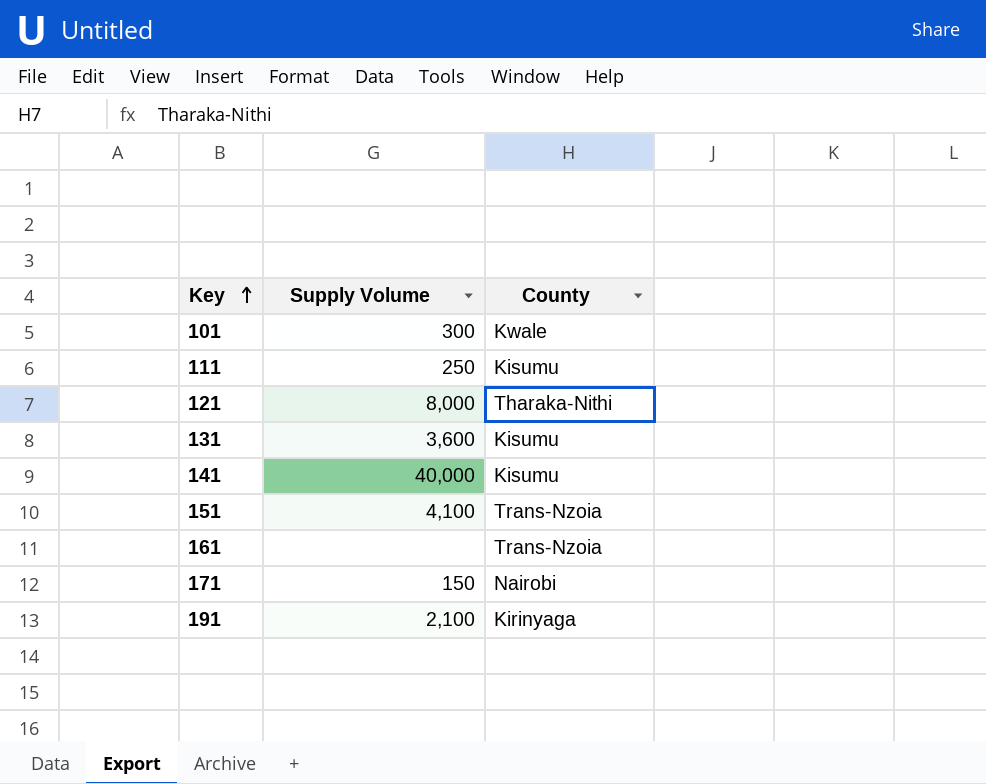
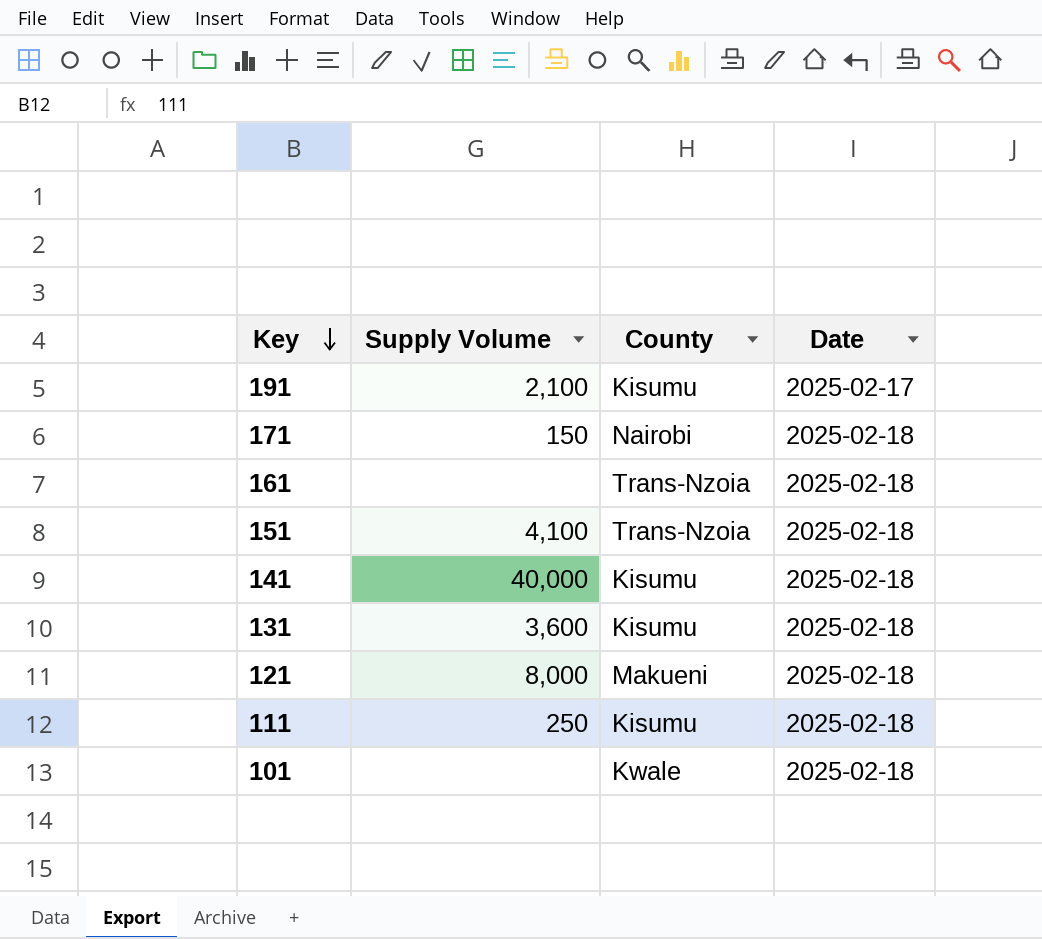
row order: Key ascending -> Key descending
column Date | position: none -> 4
191 | County: Kirinyaga -> Kisumu
121 | County: Tharaka-Nithi -> Makueni
101 | Supply Volume: 300 -> none

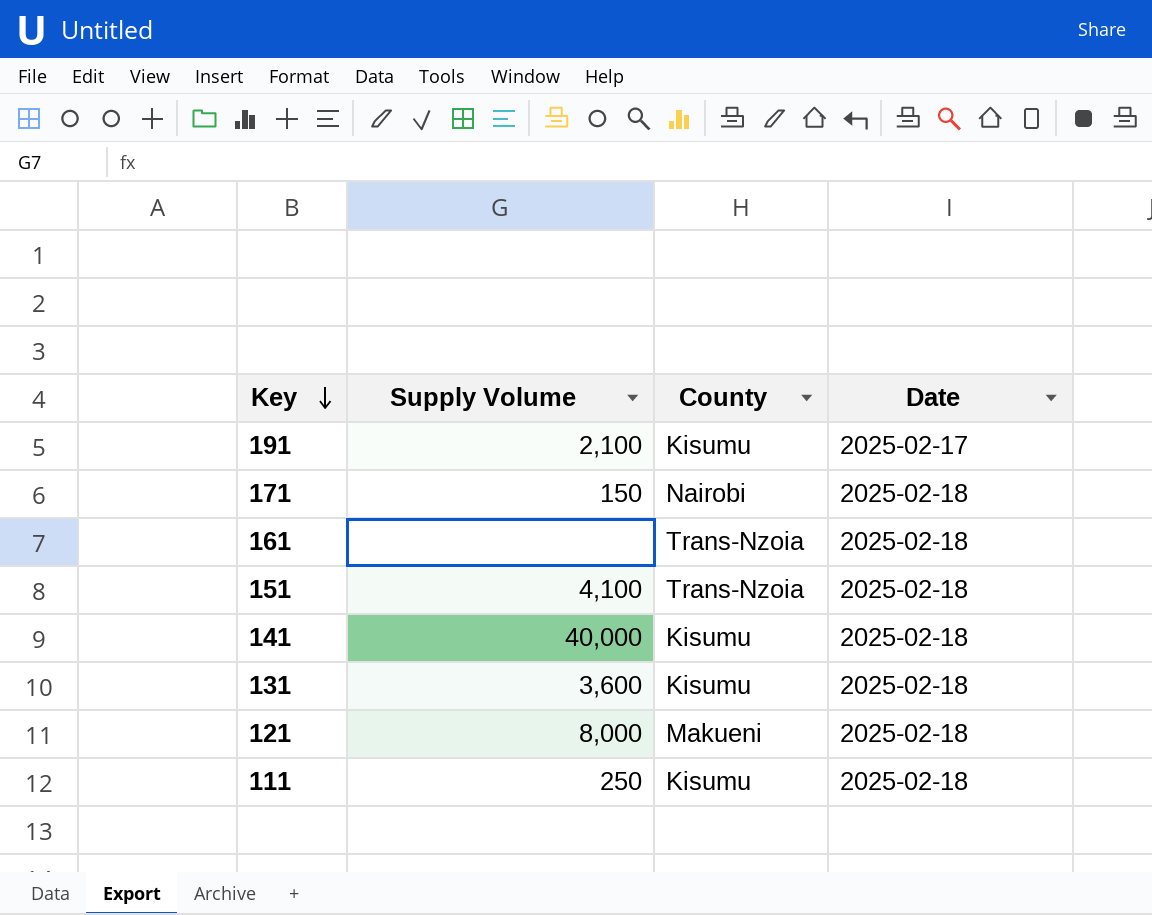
row 101: none | Kwale | 2025-02-18 -> none

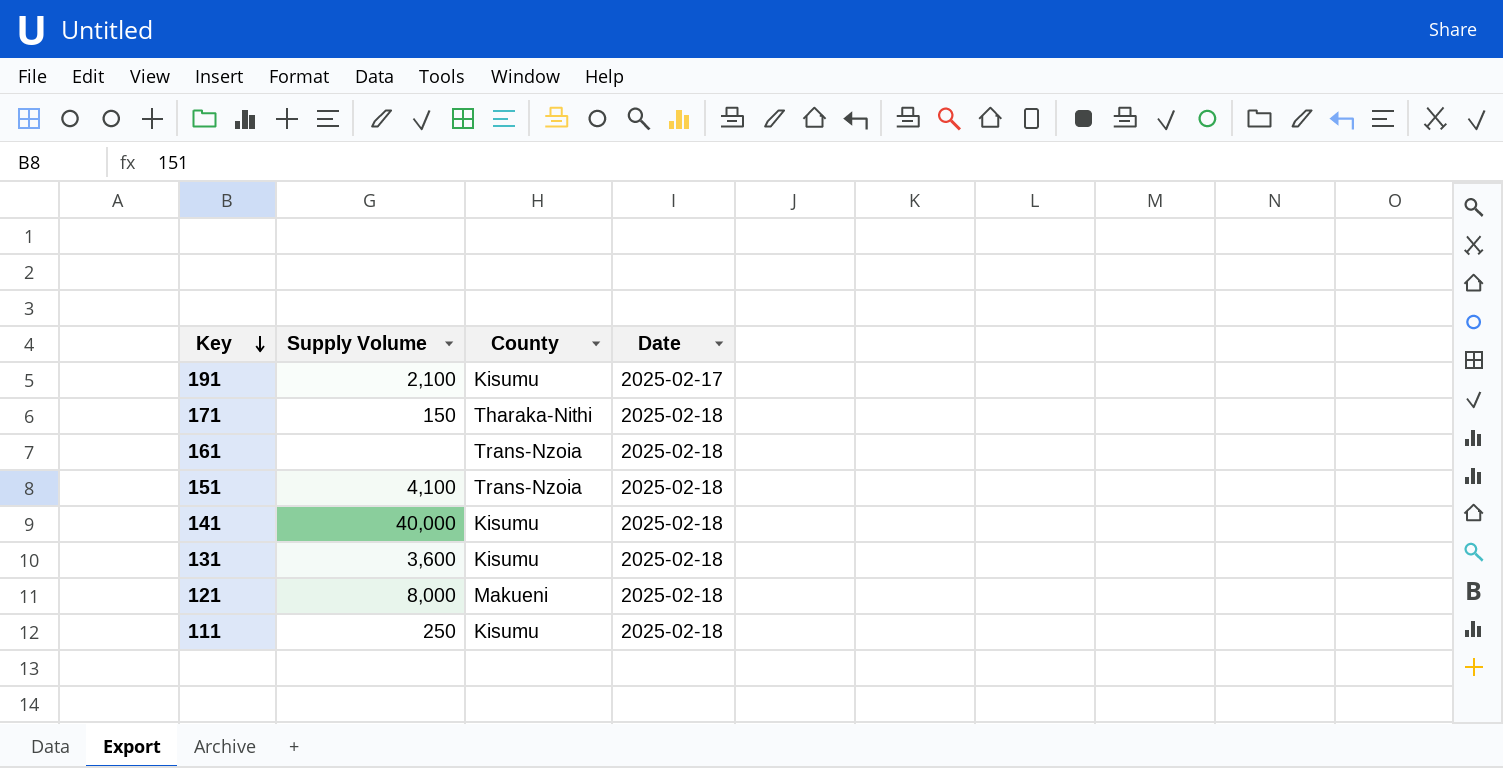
171 | County: Nairobi -> Tharaka-Nithi

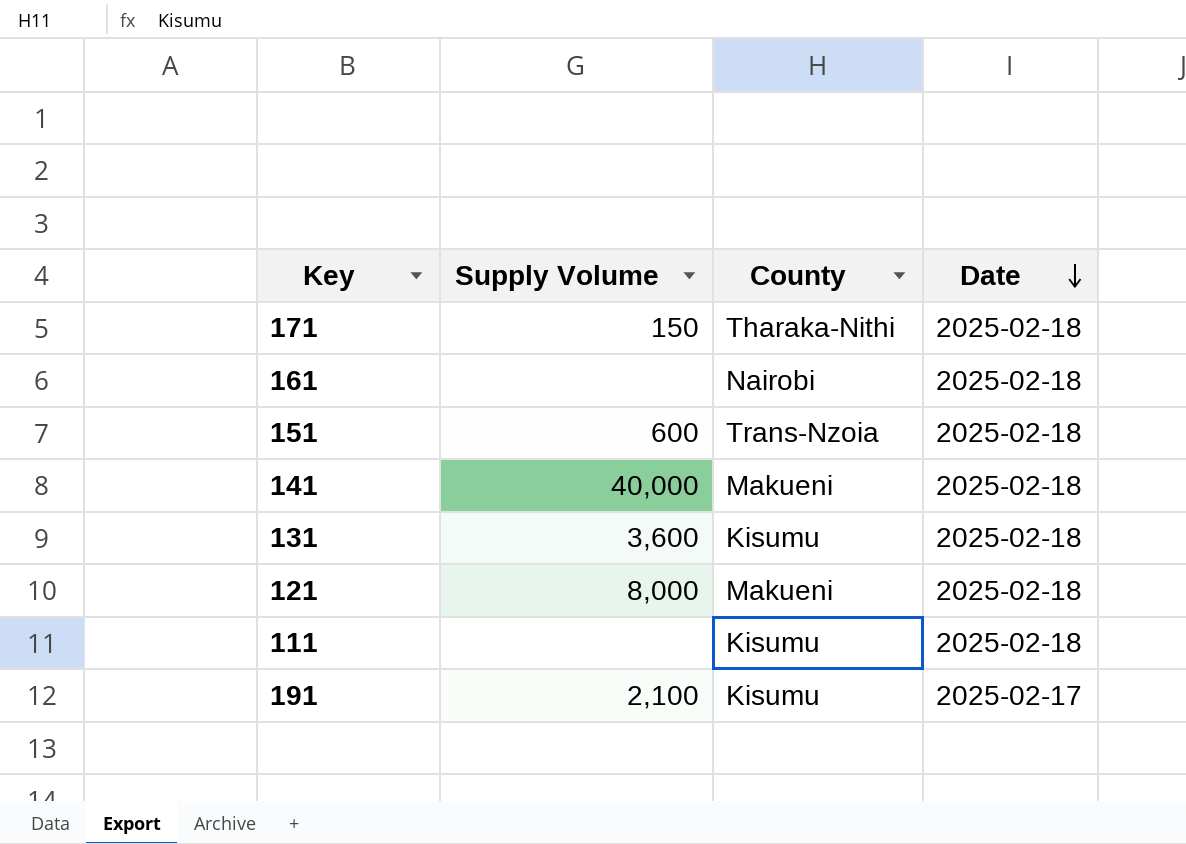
row order: Key descending -> Date descending
161 | County: Trans-Nzoia -> Nairobi
151 | Supply Volume: 4,100 -> 600
141 | County: Kisumu -> Makueni
111 | Supply Volume: 250 -> none

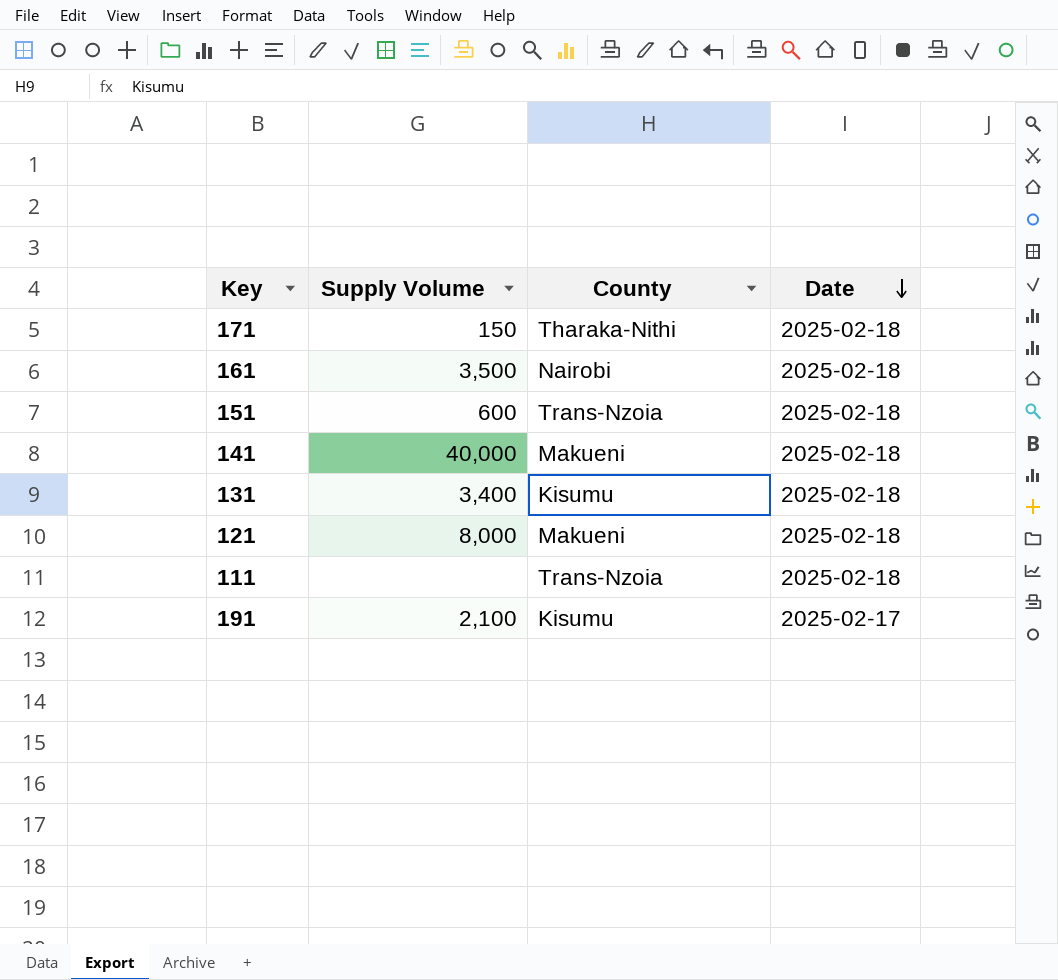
161 | Supply Volume: none -> 3,500
131 | Supply Volume: 3,600 -> 3,400
111 | County: Kisumu -> Trans-Nzoia

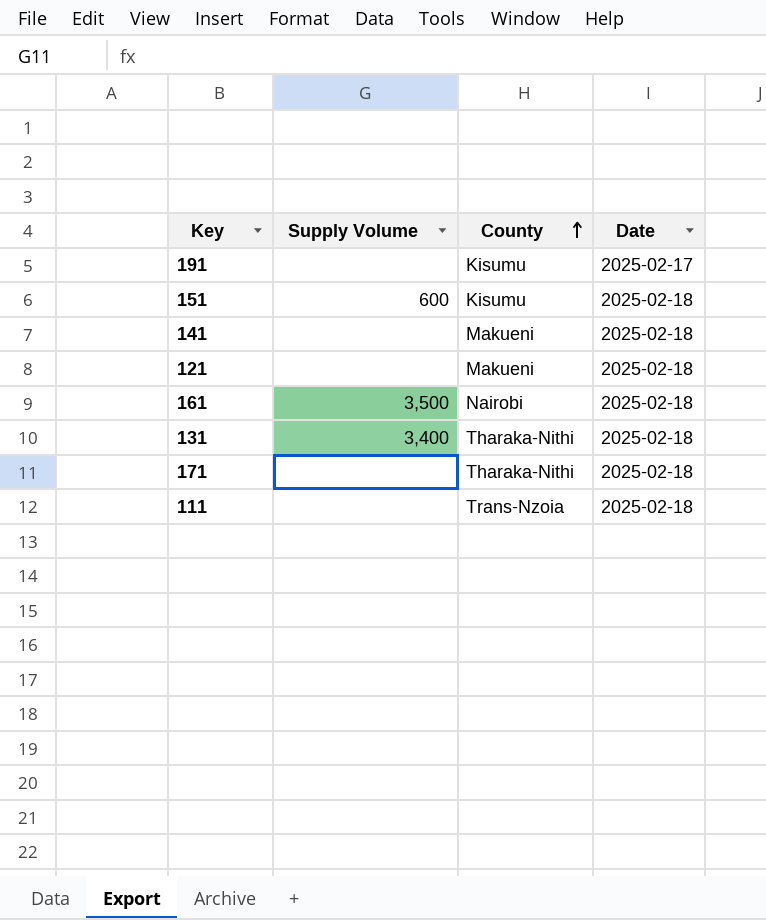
row order: Date descending -> County ascending
191 | Supply Volume: 2,100 -> none
151 | County: Trans-Nzoia -> Kisumu
141 | Supply Volume: 40,000 -> none
121 | Supply Volume: 8,000 -> none
131 | County: Kisumu -> Tharaka-Nithi
171 | Supply Volume: 150 -> none

